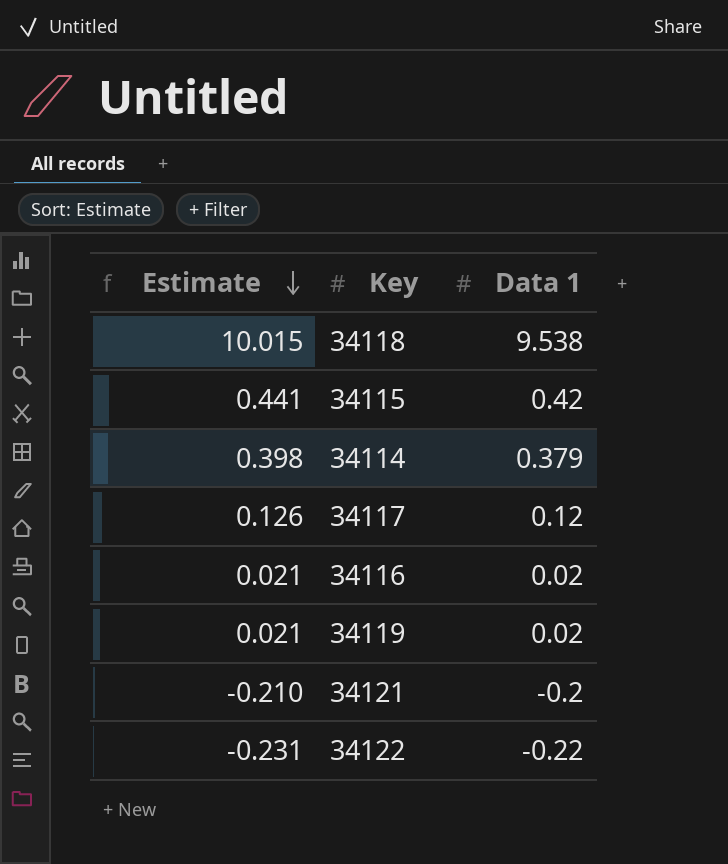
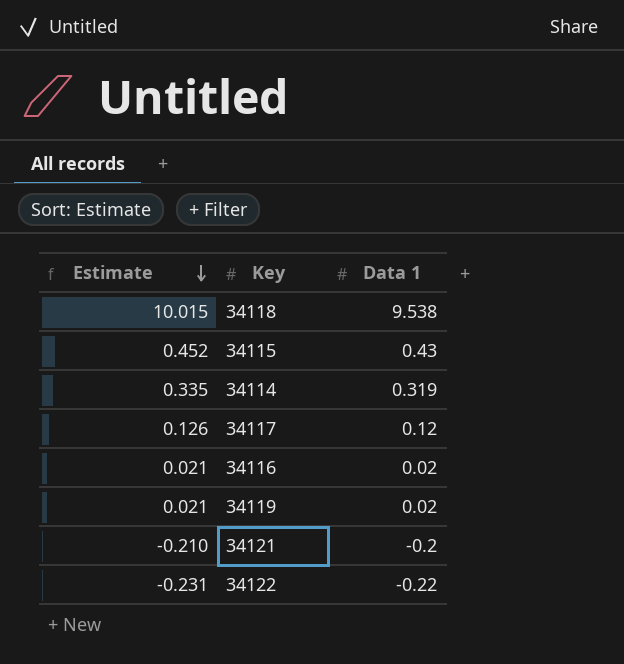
34115 | Estimate: 0.441 -> 0.452
34115 | Data 1: 0.42 -> 0.43
34114 | Estimate: 0.398 -> 0.335
34114 | Data 1: 0.379 -> 0.319

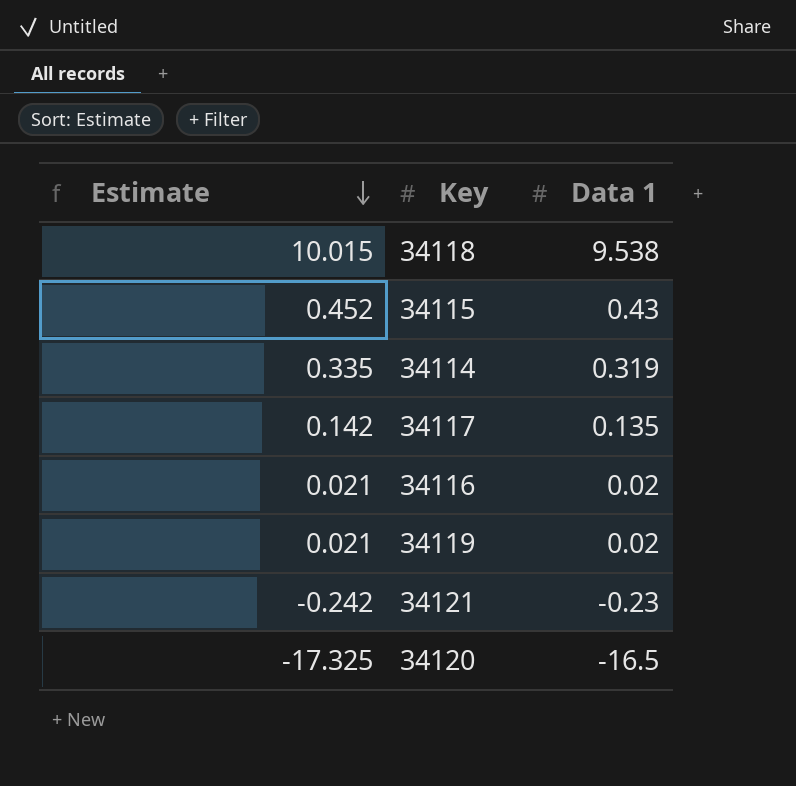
row 34122: -0.231 | -0.22 -> none
34117 | Estimate: 0.126 -> 0.142
34117 | Data 1: 0.12 -> 0.135
34121 | Estimate: -0.210 -> -0.242
34121 | Data 1: -0.2 -> -0.23
row 34120: none -> -17.325 | -16.5

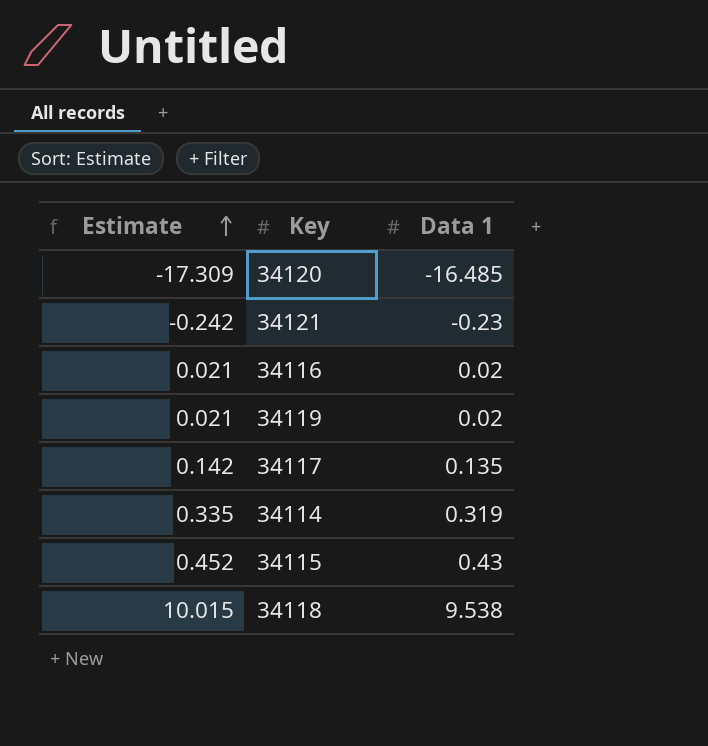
row order: Estimate descending -> Estimate ascending
34120 | Estimate: -17.325 -> -17.309
34120 | Data 1: -16.5 -> -16.485

